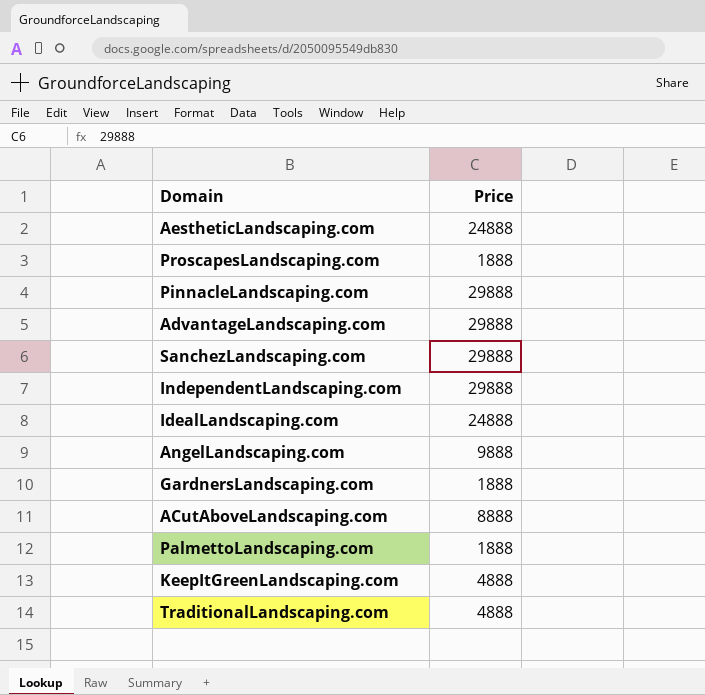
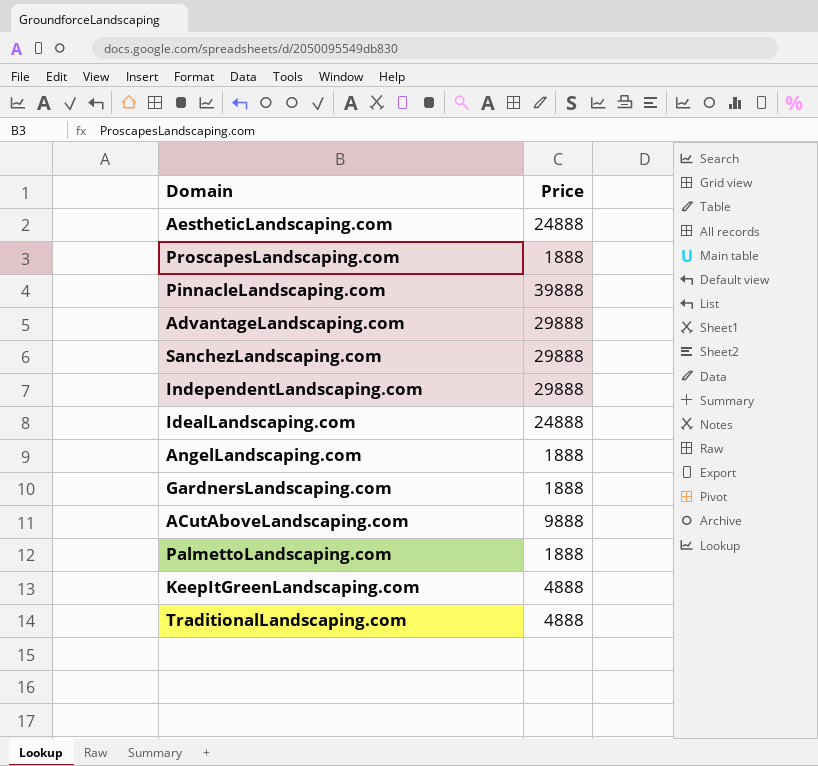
PinnacleLandscaping.com | Price: 29888 -> 39888
AngelLandscaping.com | Price: 9888 -> 1888
ACutAboveLandscaping.com | Price: 8888 -> 9888

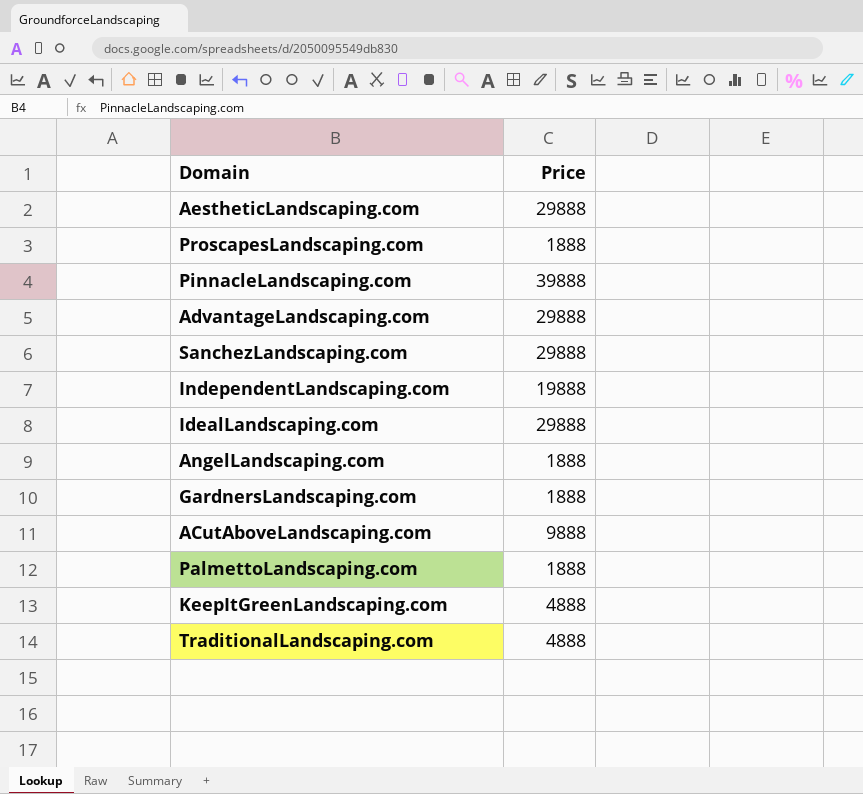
AestheticLandscaping.com | Price: 24888 -> 29888
IndependentLandscaping.com | Price: 29888 -> 19888
IdealLandscaping.com | Price: 24888 -> 29888

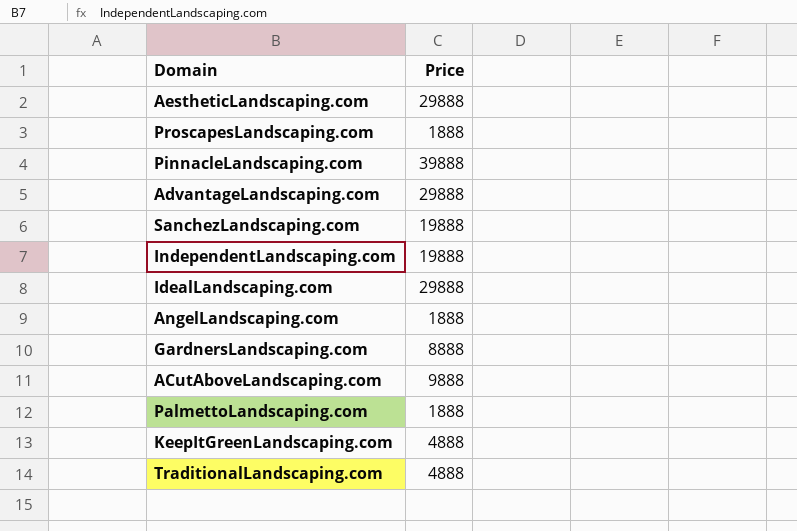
SanchezLandscaping.com | Price: 29888 -> 19888
GardnersLandscaping.com | Price: 1888 -> 8888

